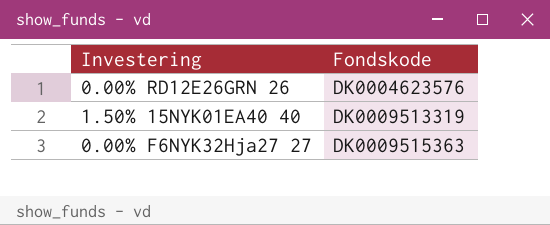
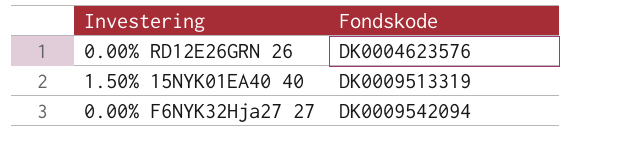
0.00% F6NYK32Hja27 27 | Fondskode: DK0009515363 -> DK0009542094

